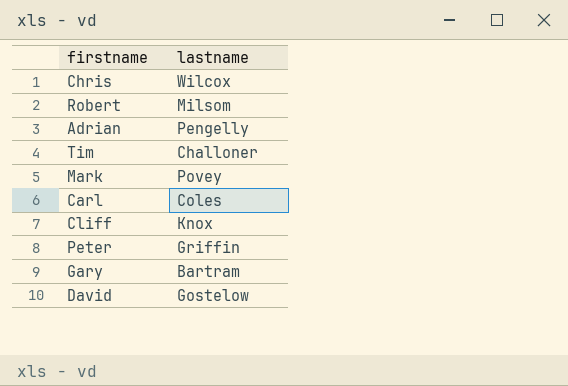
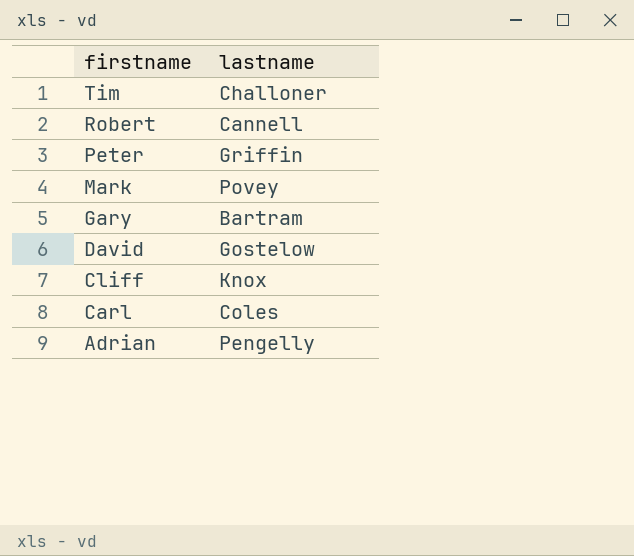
row order: none -> firstname descending
row Chris: Wilcox -> none
Robert | lastname: Milsom -> Cannell

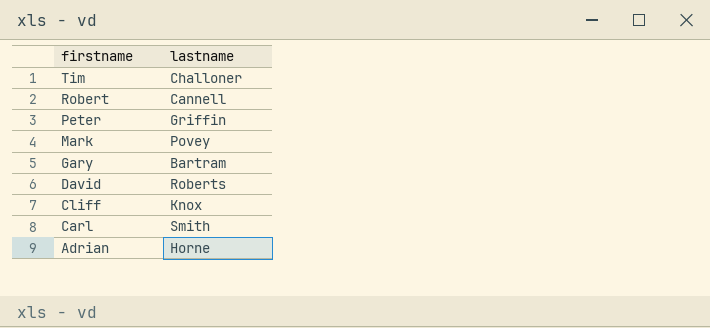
David | lastname: Gostelow -> Roberts
Carl | lastname: Coles -> Smith
Adrian | lastname: Pengelly -> Horne

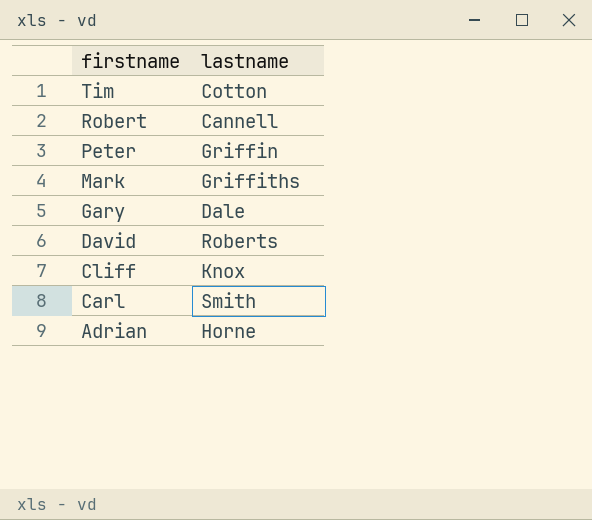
Tim | lastname: Challoner -> Cotton
Mark | lastname: Povey -> Griffiths
Gary | lastname: Bartram -> Dale

